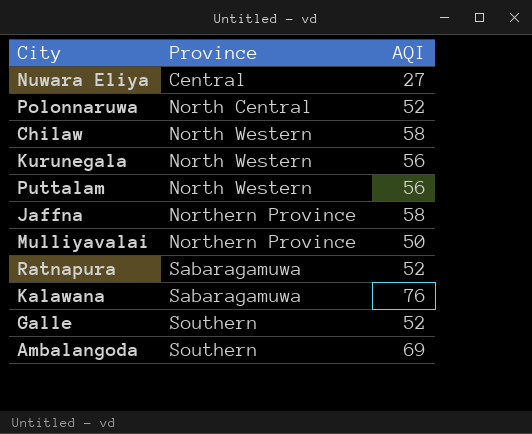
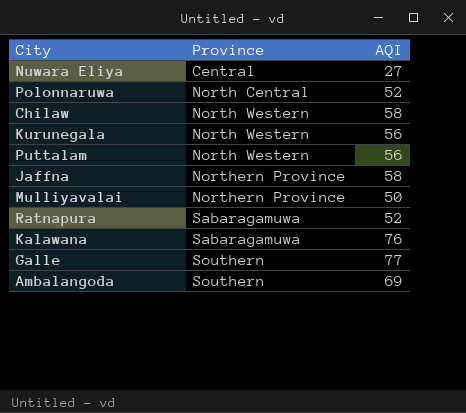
Galle | AQI: 52 -> 77

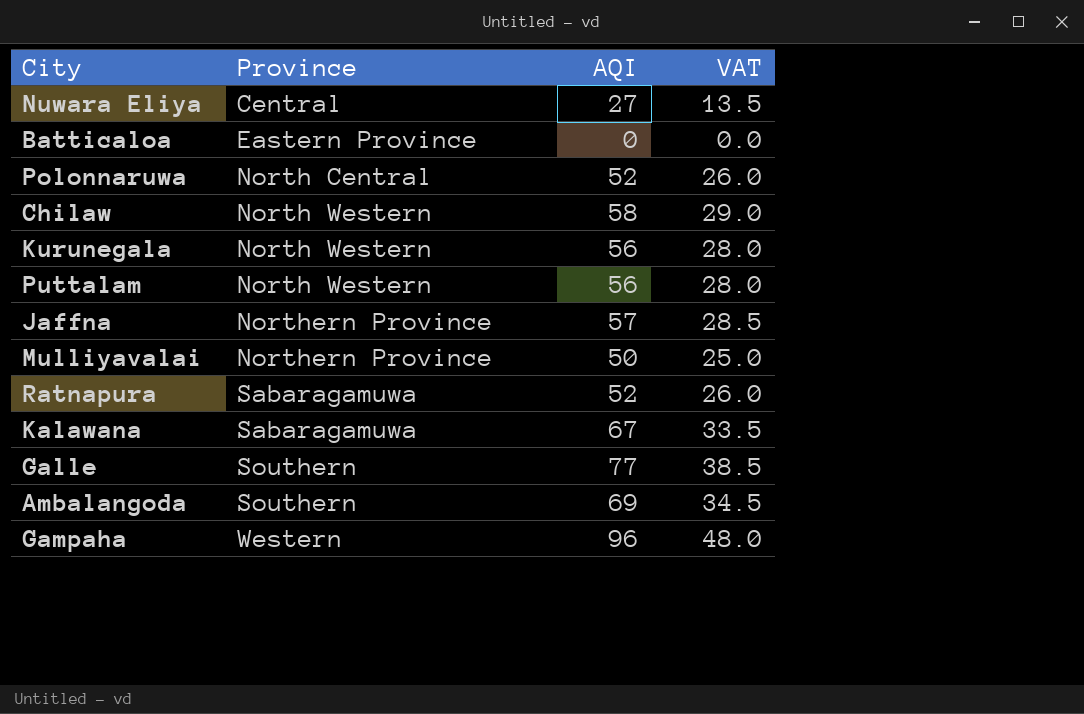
column VAT | formula: none -> [AQI] * 0.5
row Batticaloa: none -> Eastern Province | 0 | 0.0
Jaffna | AQI: 58 -> 57
Kalawana | AQI: 76 -> 67
row Gampaha: none -> Western | 96 | 48.0

